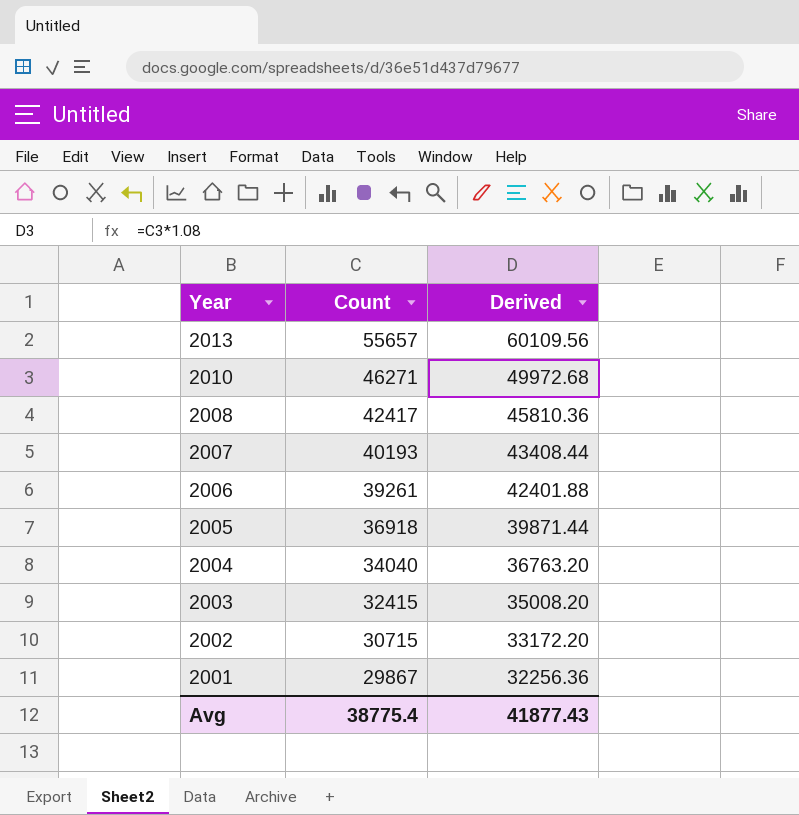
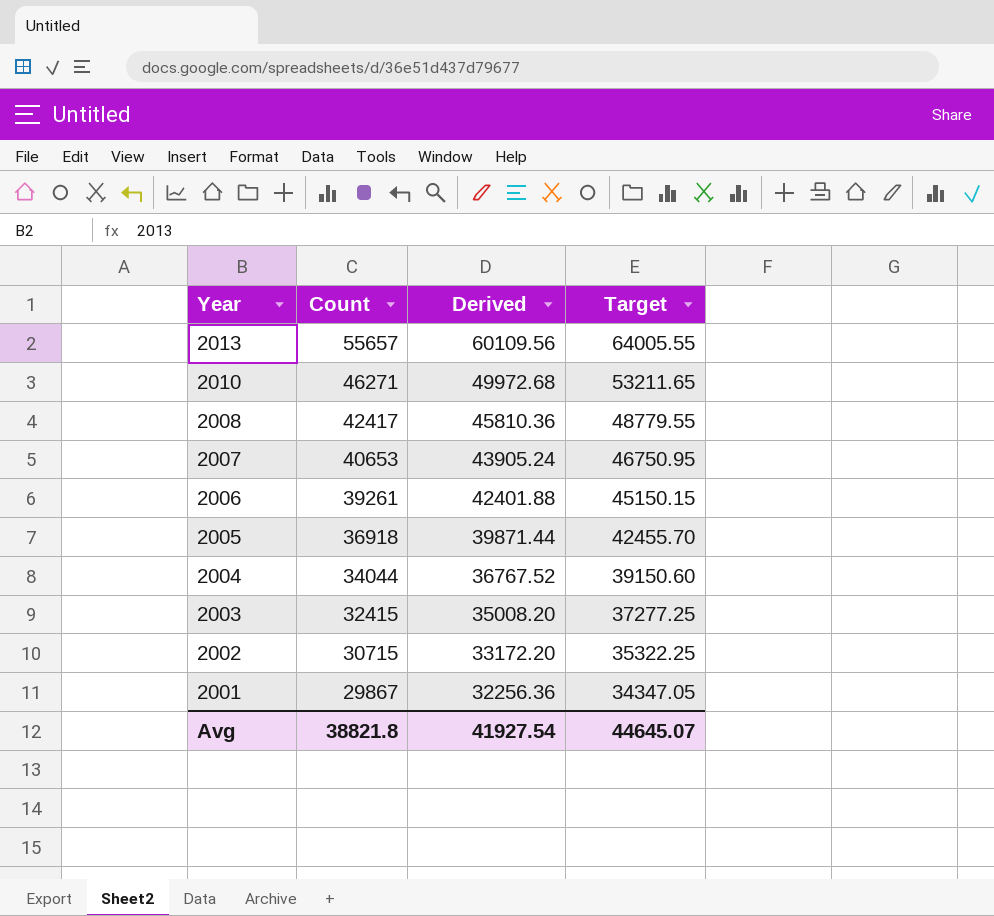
column Target | formula: none -> [Count] * 1.15
2007 | Count: 40193 -> 40653
2007 | Derived: 43408.44 -> 43905.24
2004 | Count: 34040 -> 34044
2004 | Derived: 36763.20 -> 36767.52
Avg | Count: 38775.4 -> 38821.8
Avg | Derived: 41877.43 -> 41927.54

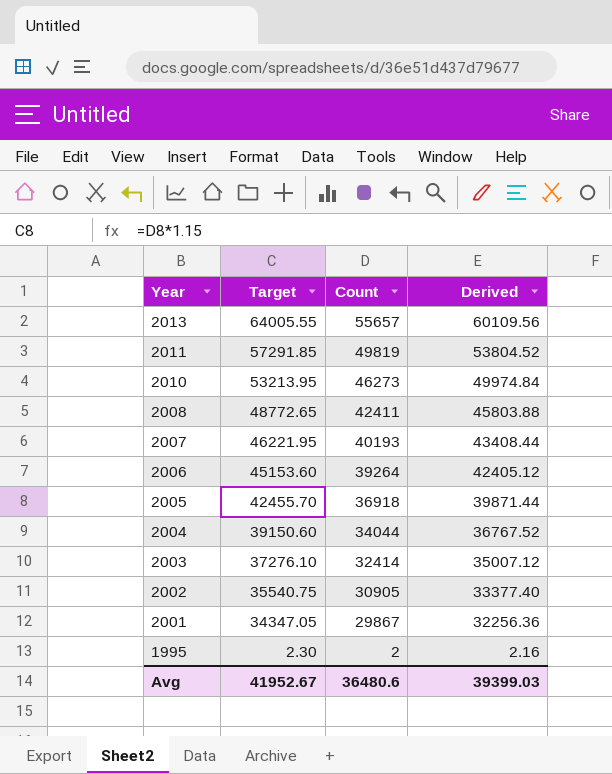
column Target | position: 4 -> 2
row 2011: none -> 57291.85 | 49819 | 53804.52
2010 | Target: 53211.65 -> 53213.95
2010 | Count: 46271 -> 46273
2010 | Derived: 49972.68 -> 49974.84
2008 | Target: 48779.55 -> 48772.65
2008 | Count: 42417 -> 42411
2008 | Derived: 45810.36 -> 45803.88
2007 | Target: 46750.95 -> 46221.95
2007 | Count: 40653 -> 40193
2007 | Derived: 43905.24 -> 43408.44
2006 | Target: 45150.15 -> 45153.60
2006 | Count: 39261 -> 39264
2006 | Derived: 42401.88 -> 42405.12
2003 | Target: 37277.25 -> 37276.10
2003 | Count: 32415 -> 32414
2003 | Derived: 35008.20 -> 35007.12
2002 | Target: 35322.25 -> 35540.75
2002 | Count: 30715 -> 30905
2002 | Derived: 33172.20 -> 33377.40
row 1995: none -> 2.30 | 2 | 2.16
Avg | Target: 44645.07 -> 41952.67
Avg | Count: 38821.8 -> 36480.6
Avg | Derived: 41927.54 -> 39399.03

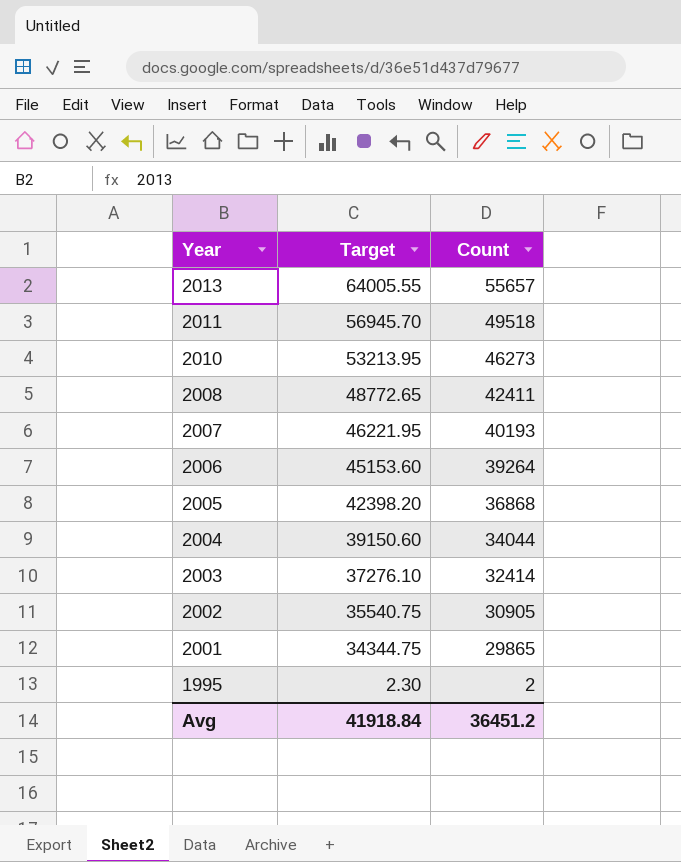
column Derived | formula: [Count] * 1.08 -> none
2011 | Target: 57291.85 -> 56945.70
2011 | Count: 49819 -> 49518
2005 | Target: 42455.70 -> 42398.20
2005 | Count: 36918 -> 36868
2001 | Target: 34347.05 -> 34344.75
2001 | Count: 29867 -> 29865
Avg | Target: 41952.67 -> 41918.84
Avg | Count: 36480.6 -> 36451.2

